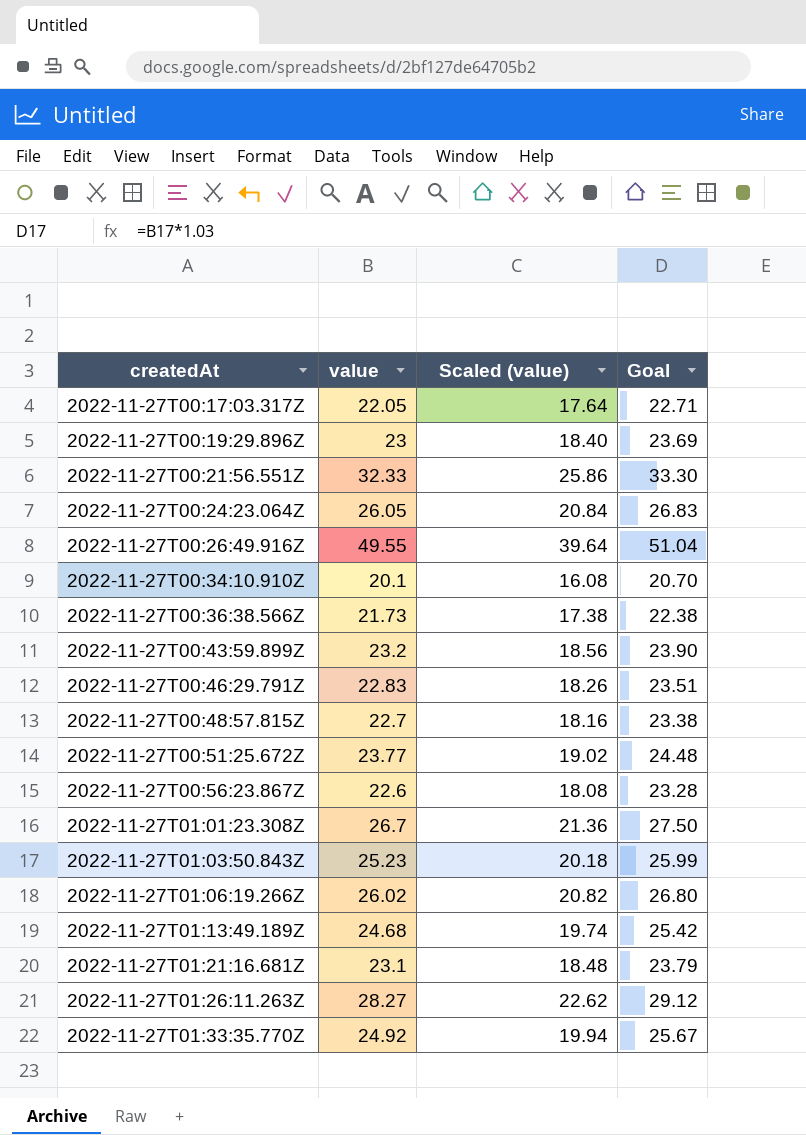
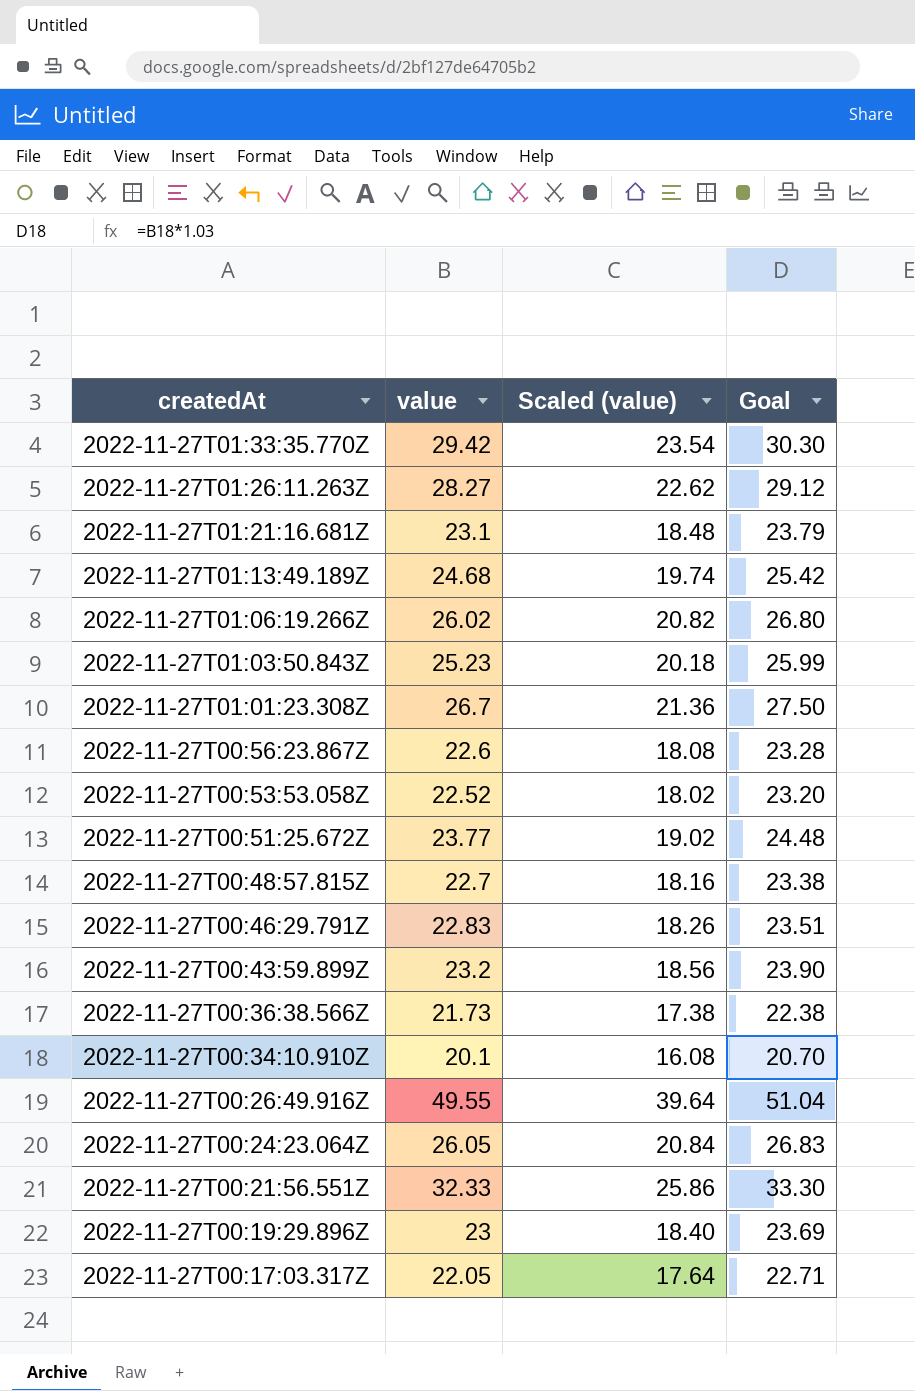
row order: createdAt ascending -> createdAt descending
2022-11-27T01:33:35.770Z | value: 24.92 -> 29.42
2022-11-27T01:33:35.770Z | Scaled (value): 19.94 -> 23.54
2022-11-27T01:33:35.770Z | Goal: 25.67 -> 30.30
row 2022-11-27T00:53:53.058Z: none -> 22.52 | 18.02 | 23.20

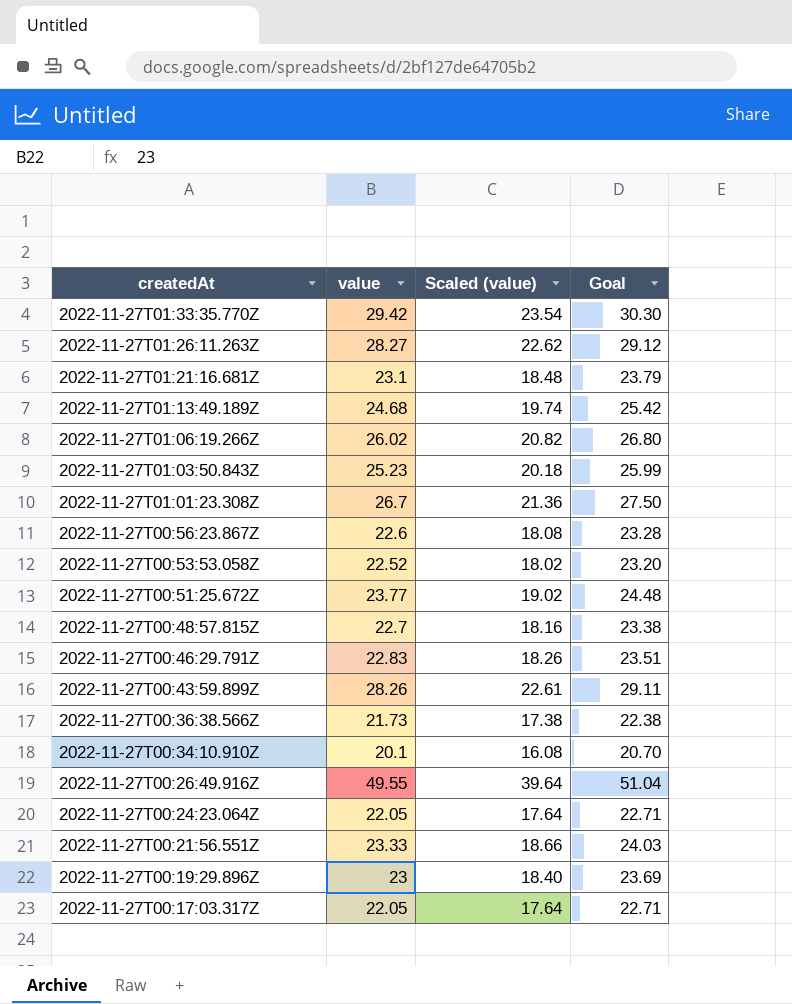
2022-11-27T00:43:59.899Z | value: 23.2 -> 28.26
2022-11-27T00:43:59.899Z | Scaled (value): 18.56 -> 22.61
2022-11-27T00:43:59.899Z | Goal: 23.90 -> 29.11
2022-11-27T00:24:23.064Z | value: 26.05 -> 22.05
2022-11-27T00:24:23.064Z | Scaled (value): 20.84 -> 17.64
2022-11-27T00:24:23.064Z | Goal: 26.83 -> 22.71
2022-11-27T00:21:56.551Z | value: 32.33 -> 23.33
2022-11-27T00:21:56.551Z | Scaled (value): 25.86 -> 18.66
2022-11-27T00:21:56.551Z | Goal: 33.30 -> 24.03

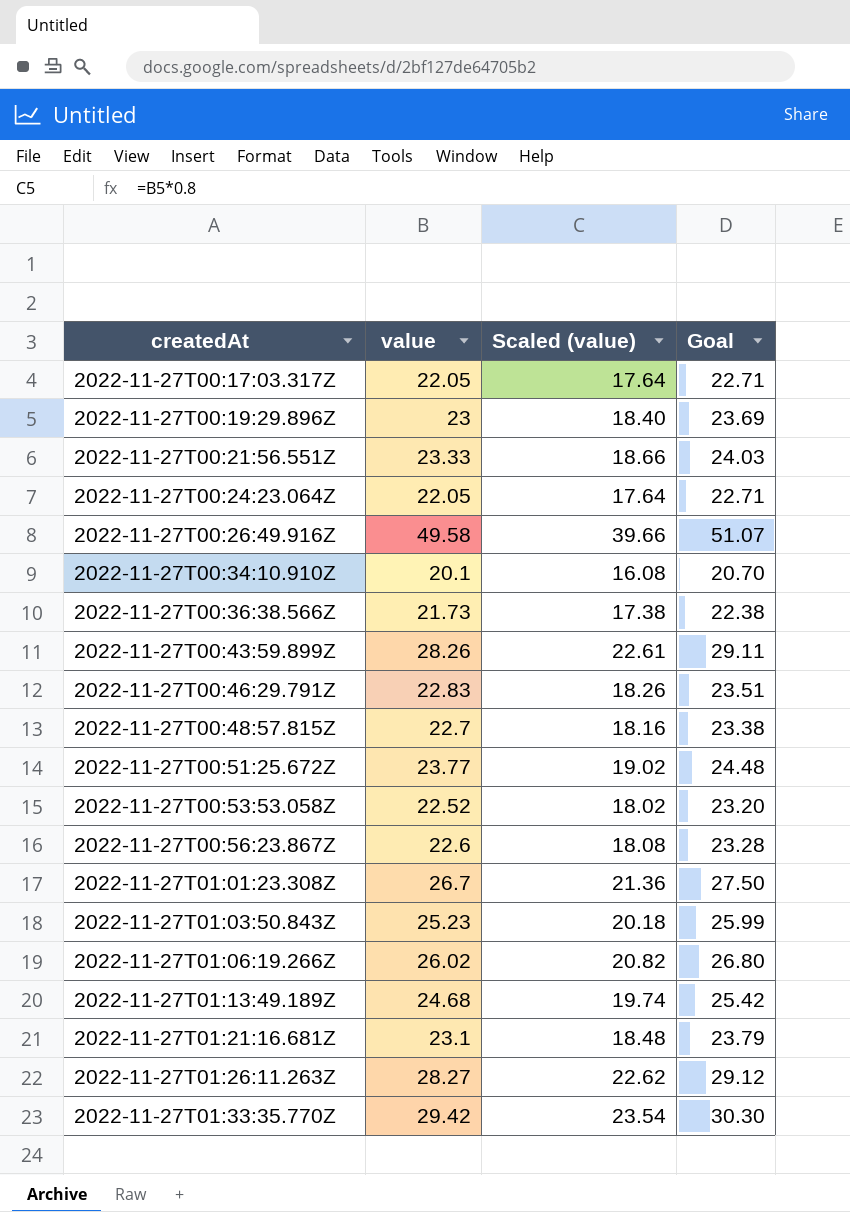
row order: createdAt descending -> createdAt ascending
2022-11-27T00:26:49.916Z | value: 49.55 -> 49.58
2022-11-27T00:26:49.916Z | Scaled (value): 39.64 -> 39.66
2022-11-27T00:26:49.916Z | Goal: 51.04 -> 51.07

